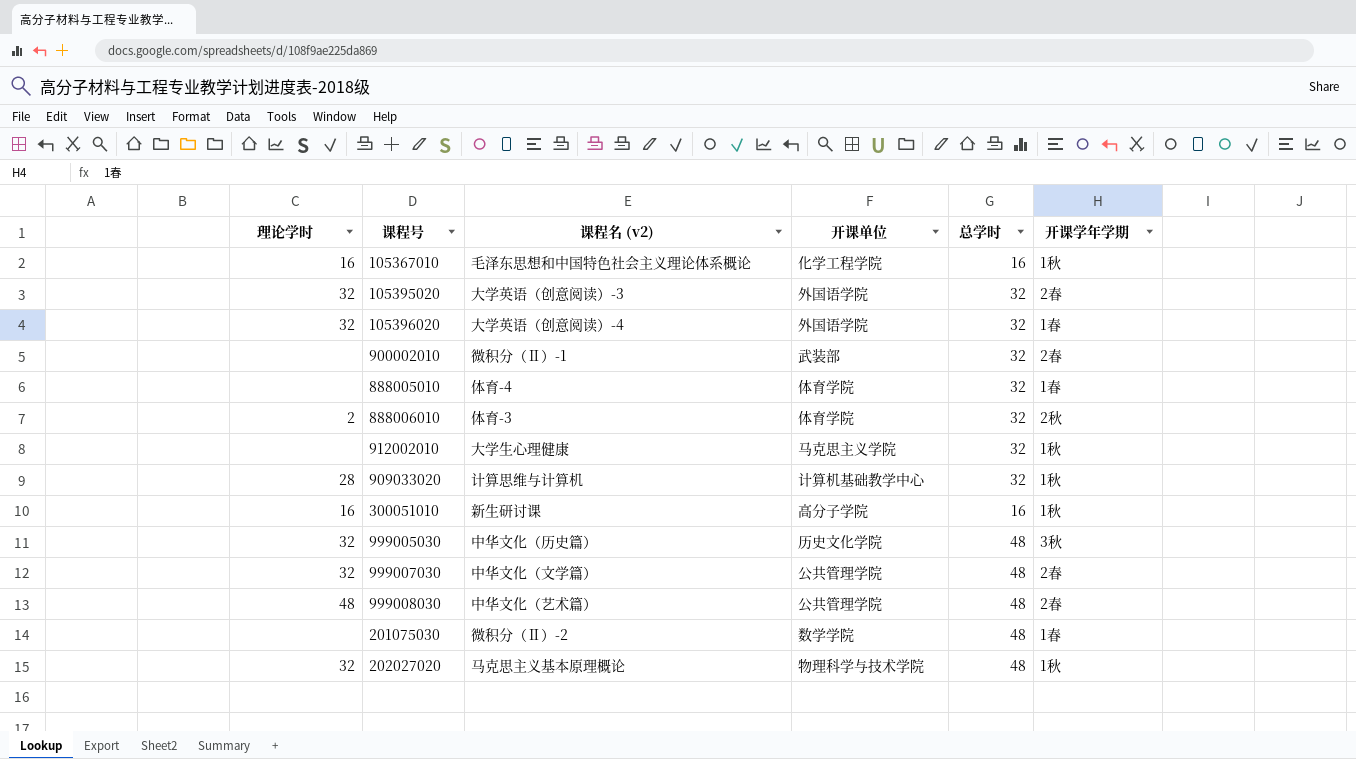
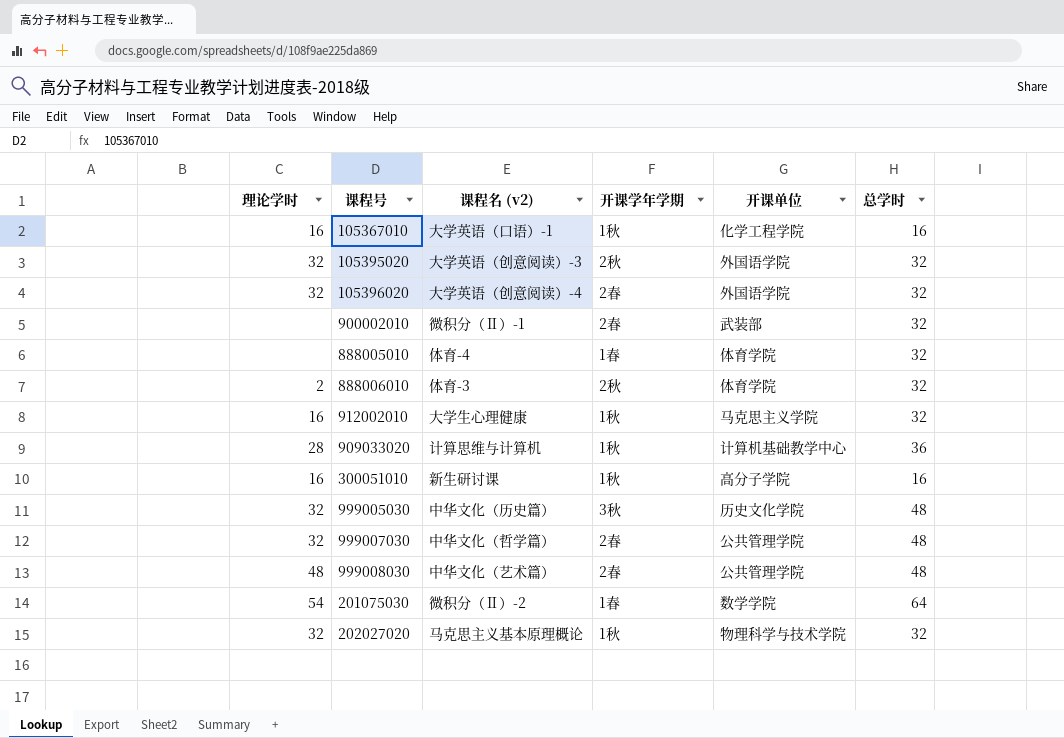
column 开课学年学期 | position: 6 -> 4
105367010 | 课程名 (v2): 毛泽东思想和中国特色社会主义理论体系概论 -> 大学英语（口语）-1
105395020 | 开课学年学期: 2春 -> 2秋
105396020 | 开课学年学期: 1春 -> 2春
912002010 | 理论学时: none -> 16
909033020 | 总学时: 32 -> 36
999007030 | 课程名 (v2): 中华文化（文学篇） -> 中华文化（哲学篇）
201075030 | 理论学时: none -> 54
201075030 | 总学时: 48 -> 64
202027020 | 总学时: 48 -> 32

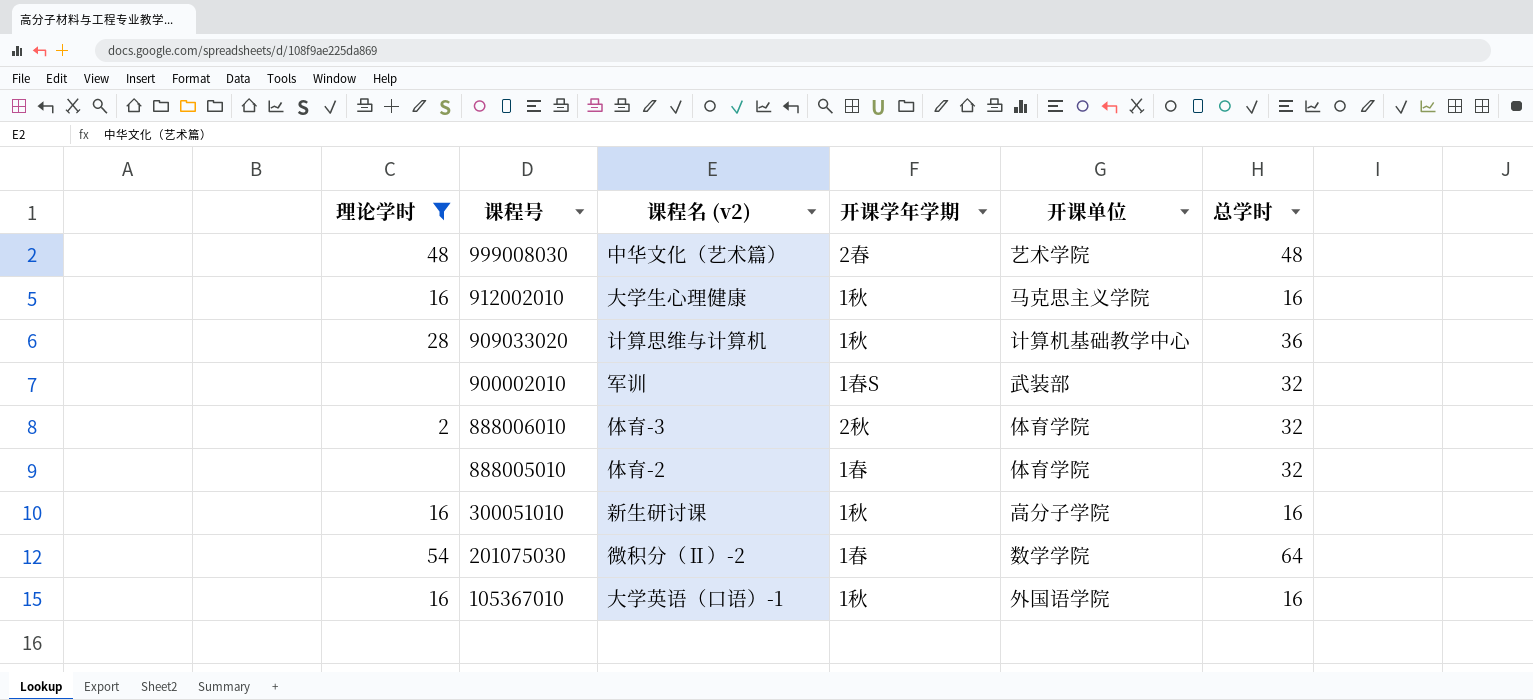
filter: none -> 理论学时 != 32
row order: none -> 课程号 descending
999008030 | 开课单位: 公共管理学院 -> 艺术学院
912002010 | 总学时: 32 -> 16
900002010 | 课程名 (v2): 微积分（Ⅱ）-1 -> 军训
900002010 | 开课学年学期: 2春 -> 1春S
888005010 | 课程名 (v2): 体育-4 -> 体育-2
105367010 | 开课单位: 化学工程学院 -> 外国语学院

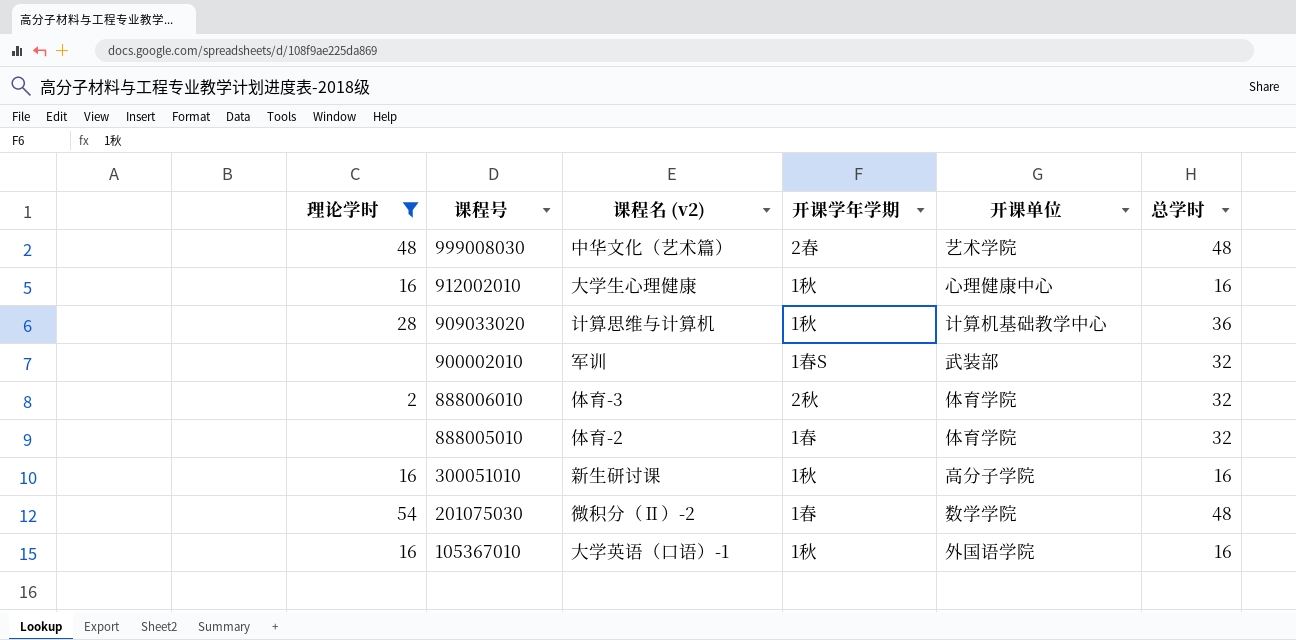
912002010 | 开课单位: 马克思主义学院 -> 心理健康中心
201075030 | 总学时: 64 -> 48

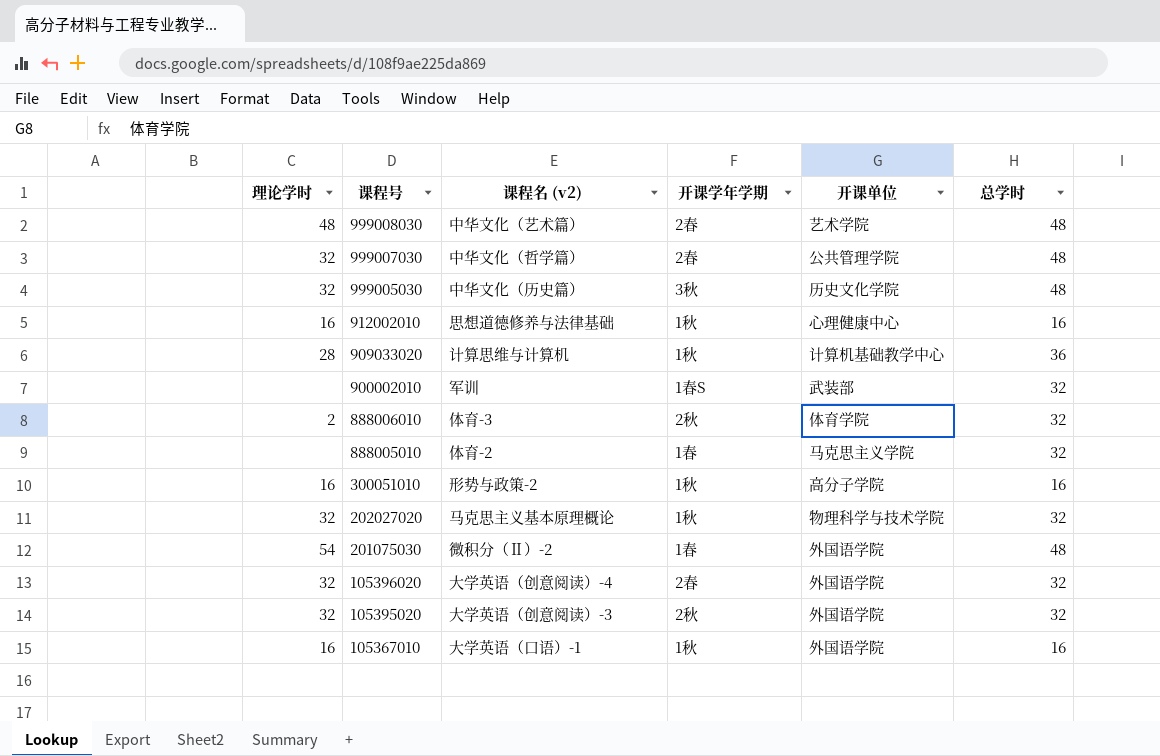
filter: 理论学时 != 32 -> none
912002010 | 课程名 (v2): 大学生心理健康 -> 思想道德修养与法律基础
888005010 | 开课单位: 体育学院 -> 马克思主义学院
300051010 | 课程名 (v2): 新生研讨课 -> 形势与政策-2
201075030 | 开课单位: 数学学院 -> 外国语学院

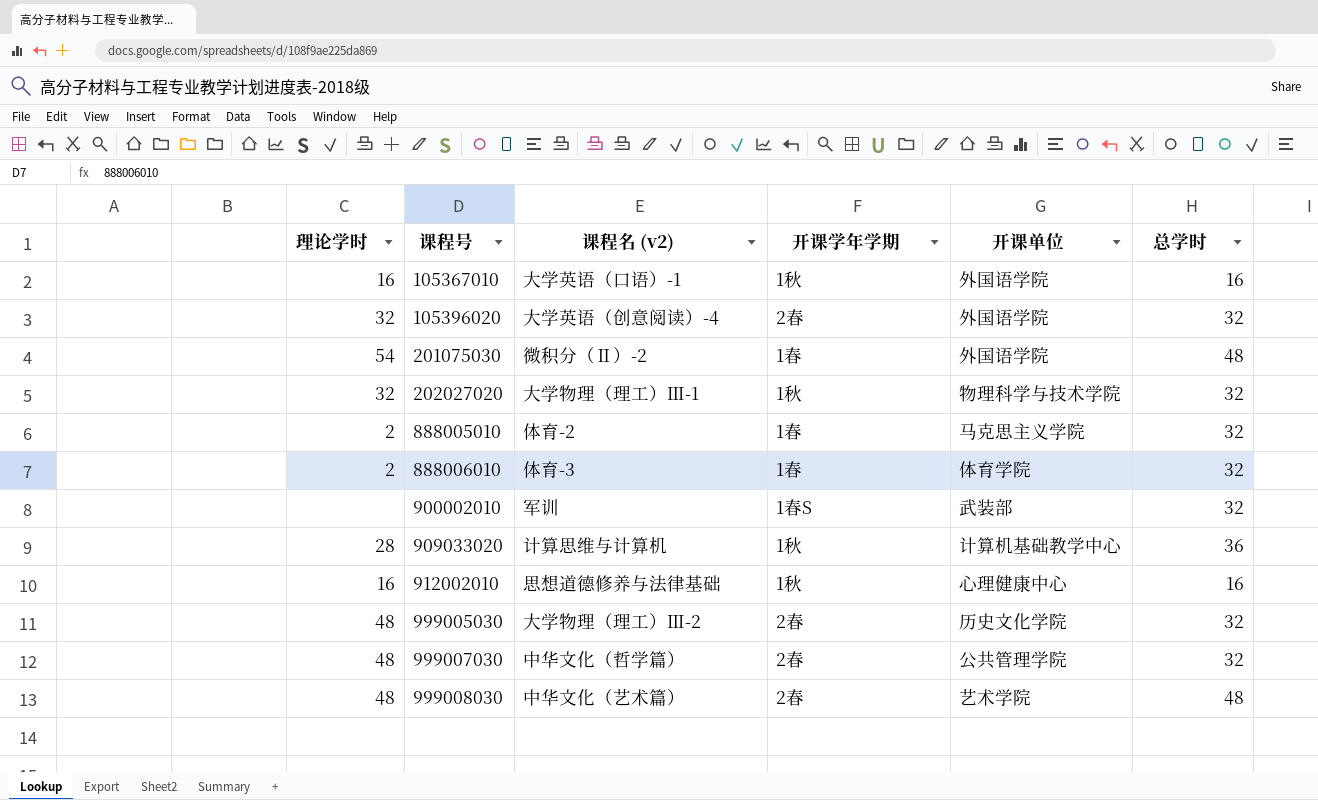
row order: 课程号 descending -> 课程号 ascending
row 300051010: 16 | 形势与政策-2 | 1秋 | 高分子学院 | 16 -> none
row 105395020: 32 | 大学英语（创意阅读）-3 | 2秋 | 外国语学院 | 32 -> none
202027020 | 课程名 (v2): 马克思主义基本原理概论 -> 大学物理（理工）Ⅲ-1
888005010 | 理论学时: none -> 2
888006010 | 开课学年学期: 2秋 -> 1春
999005030 | 理论学时: 32 -> 48
999005030 | 课程名 (v2): 中华文化（历史篇） -> 大学物理（理工）Ⅲ-2
999005030 | 开课学年学期: 3秋 -> 2春
999005030 | 总学时: 48 -> 32
999007030 | 理论学时: 32 -> 48
999007030 | 总学时: 48 -> 32

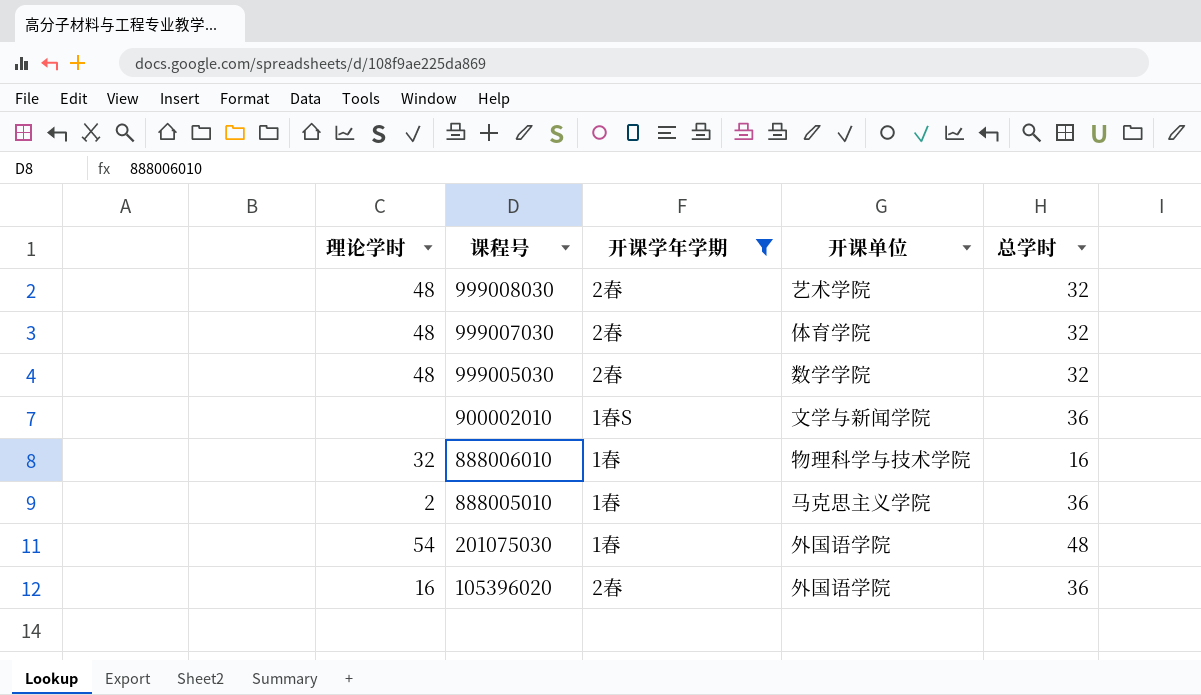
filter: none -> 开课学年学期 != 1秋
row order: 课程号 ascending -> 课程号 descending
column 课程名 (v2) | position: 3 -> none
999008030 | 总学时: 48 -> 32
999007030 | 开课单位: 公共管理学院 -> 体育学院
999005030 | 开课单位: 历史文化学院 -> 数学学院
900002010 | 开课单位: 武装部 -> 文学与新闻学院
900002010 | 总学时: 32 -> 36
888006010 | 理论学时: 2 -> 32
888006010 | 开课单位: 体育学院 -> 物理科学与技术学院
888006010 | 总学时: 32 -> 16
888005010 | 总学时: 32 -> 36
105396020 | 理论学时: 32 -> 16
105396020 | 总学时: 32 -> 36

